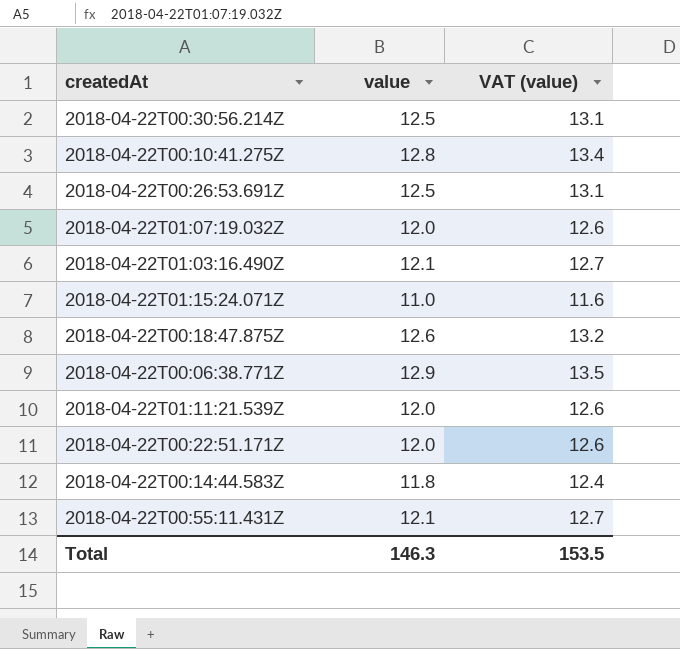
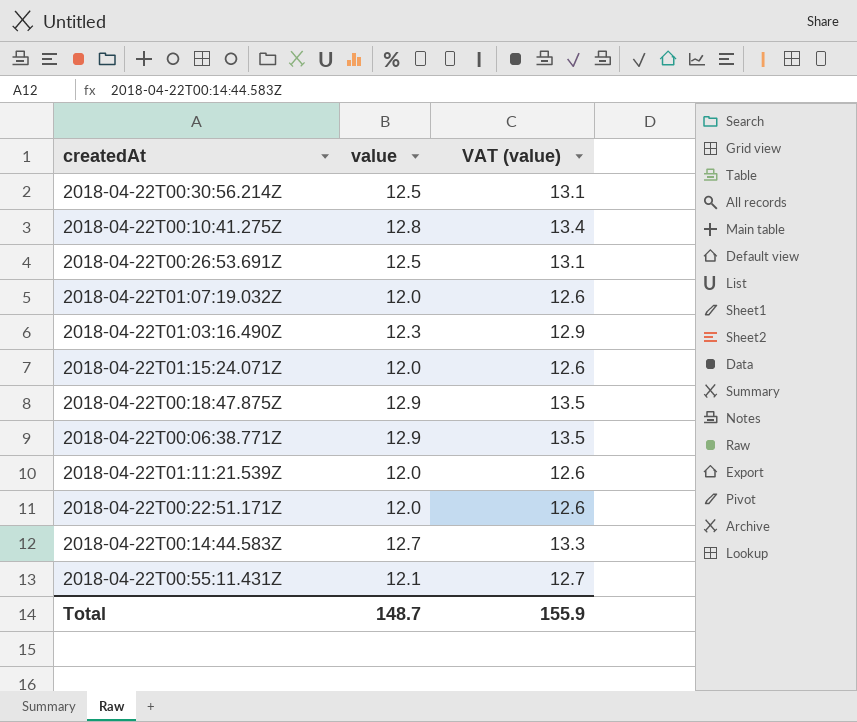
2018-04-22T01:03:16.490Z | value: 12.1 -> 12.3
2018-04-22T01:03:16.490Z | VAT (value): 12.7 -> 12.9
2018-04-22T01:15:24.071Z | value: 11.0 -> 12.0
2018-04-22T01:15:24.071Z | VAT (value): 11.6 -> 12.6
2018-04-22T00:18:47.875Z | value: 12.6 -> 12.9
2018-04-22T00:18:47.875Z | VAT (value): 13.2 -> 13.5
2018-04-22T00:14:44.583Z | value: 11.8 -> 12.7
2018-04-22T00:14:44.583Z | VAT (value): 12.4 -> 13.3
Total | value: 146.3 -> 148.7
Total | VAT (value): 153.5 -> 155.9

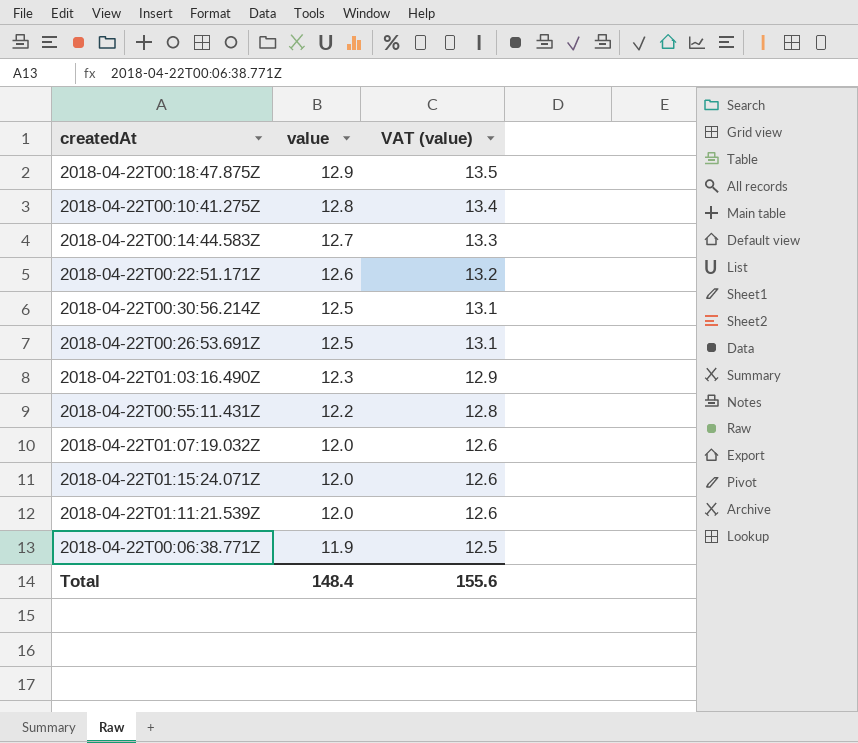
row order: none -> value descending
2018-04-22T00:22:51.171Z | value: 12.0 -> 12.6
2018-04-22T00:22:51.171Z | VAT (value): 12.6 -> 13.2
2018-04-22T00:55:11.431Z | value: 12.1 -> 12.2
2018-04-22T00:55:11.431Z | VAT (value): 12.7 -> 12.8
2018-04-22T00:06:38.771Z | value: 12.9 -> 11.9
2018-04-22T00:06:38.771Z | VAT (value): 13.5 -> 12.5
Total | value: 148.7 -> 148.4
Total | VAT (value): 155.9 -> 155.6

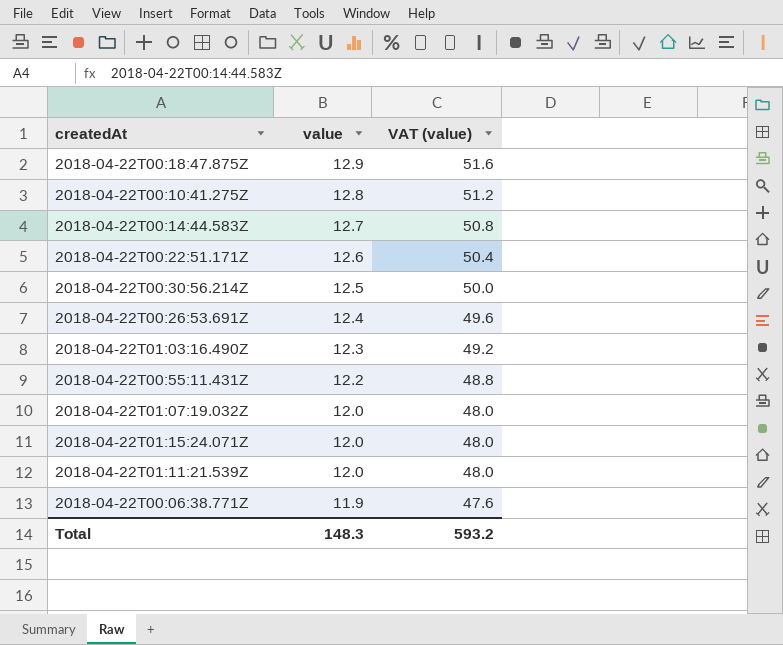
column VAT (value) | formula: [value] * 1.05 -> [value] * 4
2018-04-22T00:26:53.691Z | value: 12.5 -> 12.4
Total | value: 148.4 -> 148.3
Total | VAT (value): 155.6 -> 593.2

